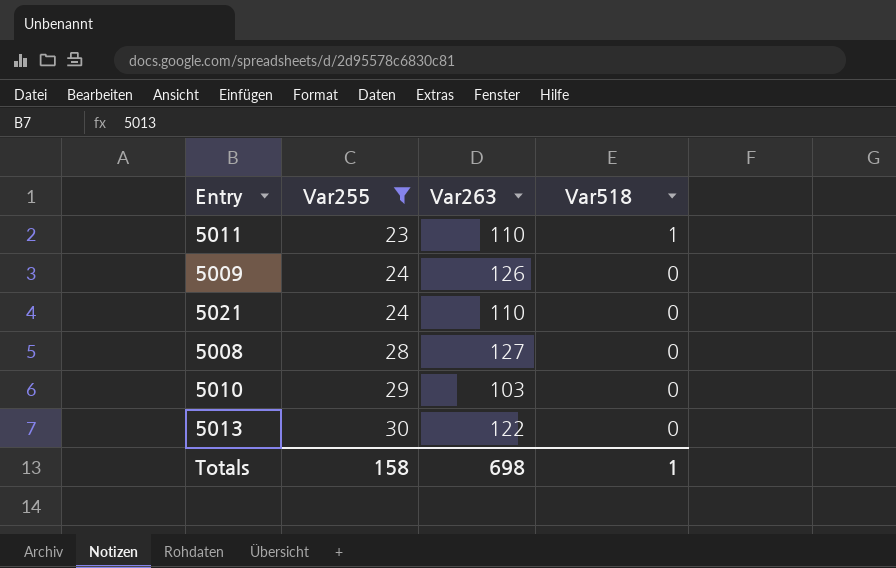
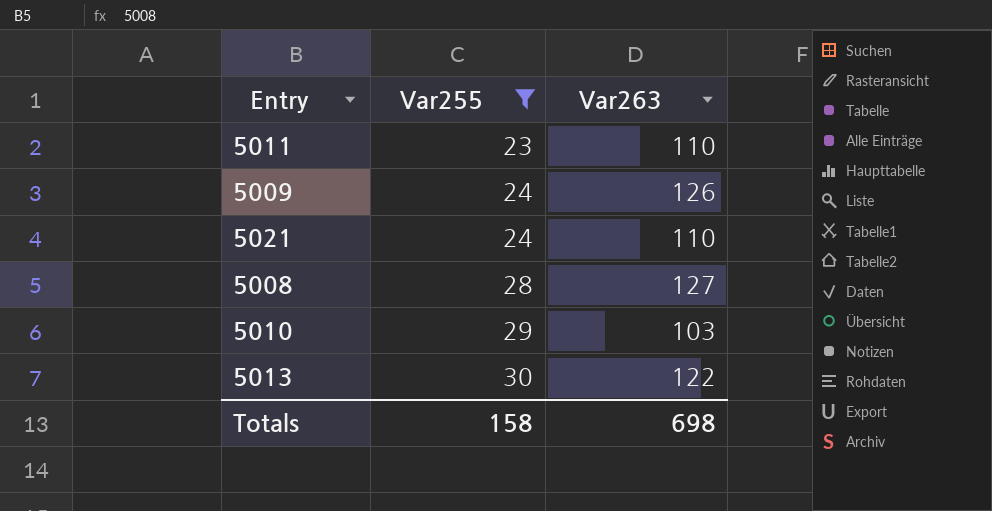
column Var518 | position: 4 -> none

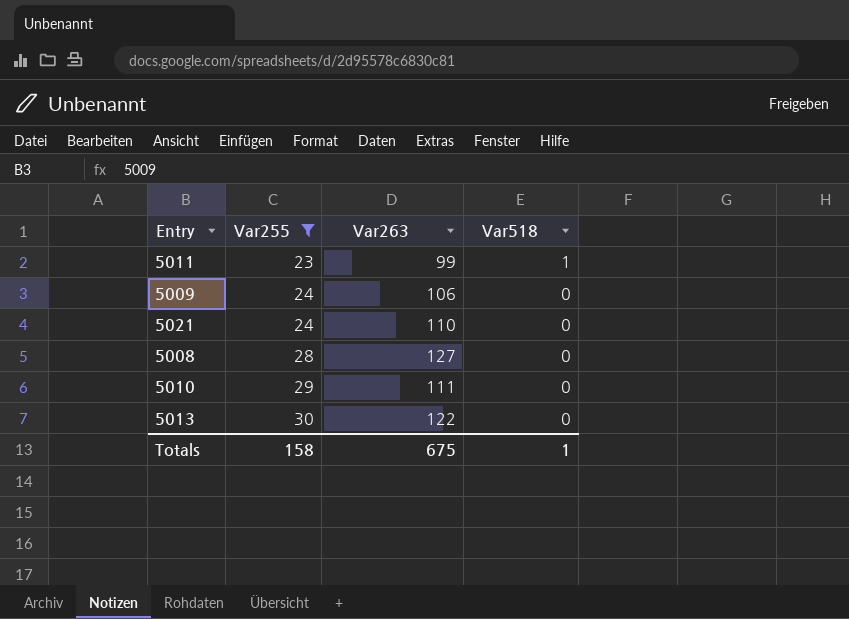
column Var518 | position: none -> 4
5011 | Var263: 110 -> 99
5009 | Var263: 126 -> 106
5010 | Var263: 103 -> 111
Totals | Var263: 698 -> 675

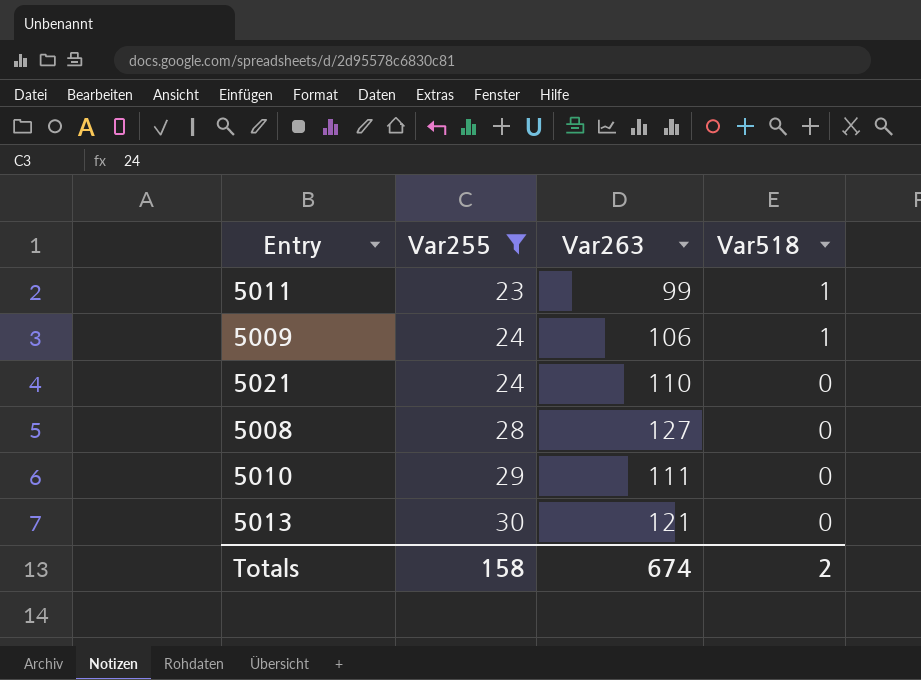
5009 | Var518: 0 -> 1
5013 | Var263: 122 -> 121
Totals | Var263: 675 -> 674
Totals | Var518: 1 -> 2

